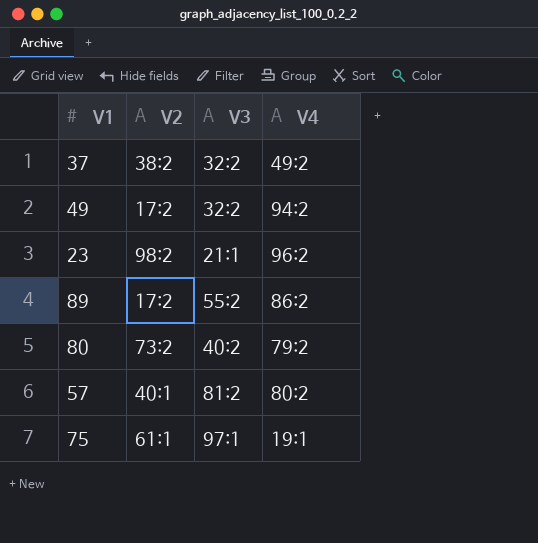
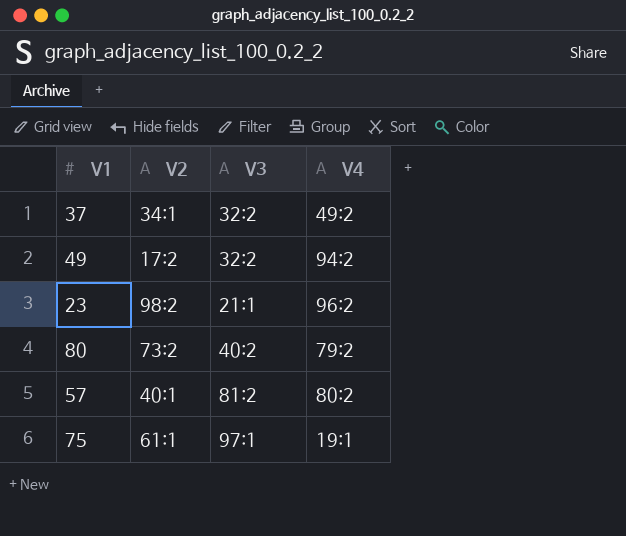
row 89: 17:2 | 55:2 | 86:2 -> none
37 | V2: 38:2 -> 34:1

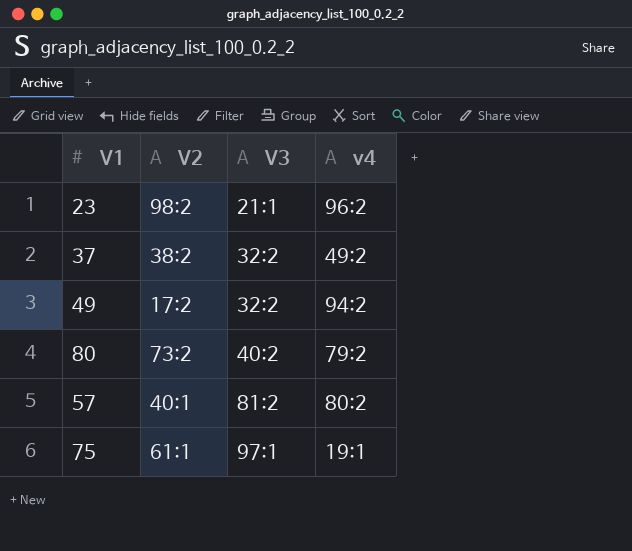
row order: none -> V3 ascending
column name: V4 -> v4
37 | V2: 34:1 -> 38:2

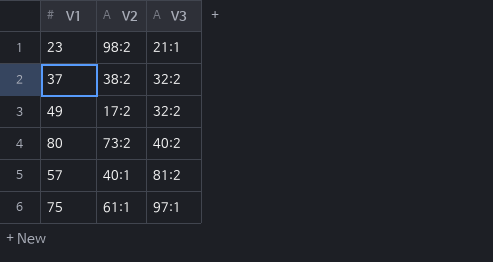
column v4 | position: 4 -> none

